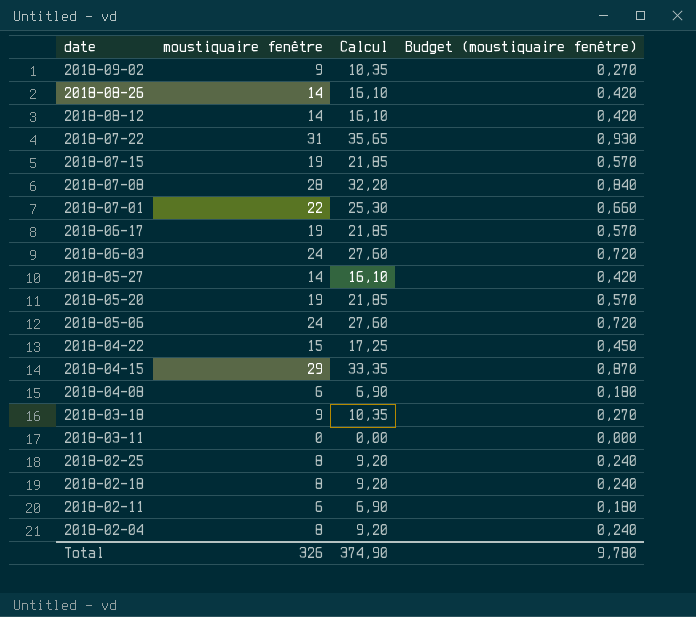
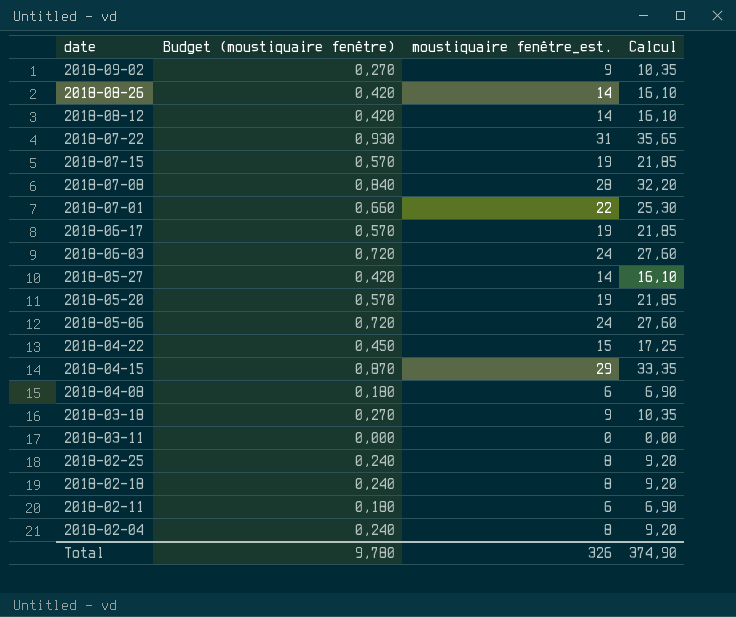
column Budget (moustiquaire fenêtre) | position: 4 -> 2
column name: moustiquaire fenêtre -> moustiquaire fenêtre_est.

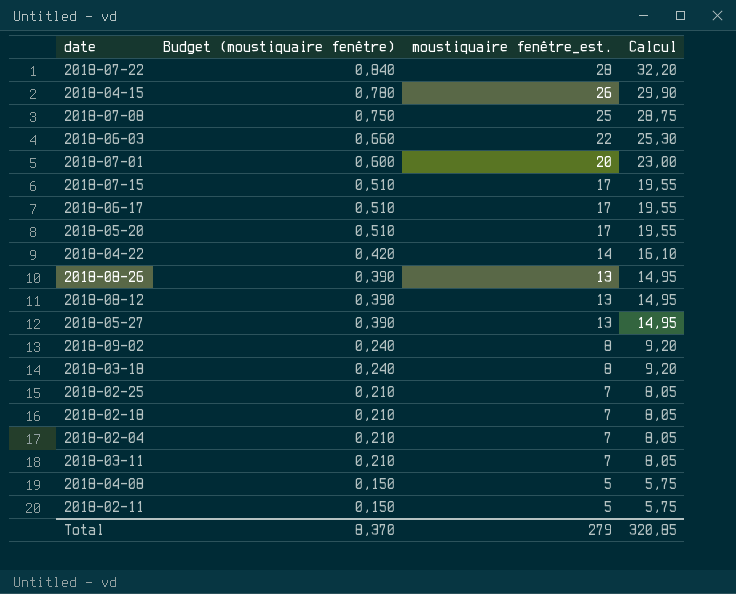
row order: date descending -> Budget (moustiquaire fenêtre) descending
row 2018-05-06: 0,720 | 24 | 27,60 -> none
2018-07-22 | Budget (moustiquaire fenêtre): 0,930 -> 0,840
2018-07-22 | moustiquaire fenêtre_est.: 31 -> 28
2018-07-22 | Calcul: 35,65 -> 32,20
2018-04-15 | Budget (moustiquaire fenêtre): 0,870 -> 0,780
2018-04-15 | moustiquaire fenêtre_est.: 29 -> 26
2018-04-15 | Calcul: 33,35 -> 29,90
2018-07-08 | Budget (moustiquaire fenêtre): 0,840 -> 0,750
2018-07-08 | moustiquaire fenêtre_est.: 28 -> 25
2018-07-08 | Calcul: 32,20 -> 28,75
2018-06-03 | Budget (moustiquaire fenêtre): 0,720 -> 0,660
2018-06-03 | moustiquaire fenêtre_est.: 24 -> 22
2018-06-03 | Calcul: 27,60 -> 25,30
2018-07-01 | Budget (moustiquaire fenêtre): 0,660 -> 0,600
2018-07-01 | moustiquaire fenêtre_est.: 22 -> 20
2018-07-01 | Calcul: 25,30 -> 23,00
2018-07-15 | Budget (moustiquaire fenêtre): 0,570 -> 0,510
2018-07-15 | moustiquaire fenêtre_est.: 19 -> 17
2018-07-15 | Calcul: 21,85 -> 19,55
2018-06-17 | Budget (moustiquaire fenêtre): 0,570 -> 0,510
2018-06-17 | moustiquaire fenêtre_est.: 19 -> 17
2018-06-17 | Calcul: 21,85 -> 19,55
2018-05-20 | Budget (moustiquaire fenêtre): 0,570 -> 0,510
2018-05-20 | moustiquaire fenêtre_est.: 19 -> 17
2018-05-20 | Calcul: 21,85 -> 19,55
2018-04-22 | Budget (moustiquaire fenêtre): 0,450 -> 0,420
2018-04-22 | moustiquaire fenêtre_est.: 15 -> 14
2018-04-22 | Calcul: 17,25 -> 16,10
2018-08-26 | Budget (moustiquaire fenêtre): 0,420 -> 0,390
2018-08-26 | moustiquaire fenêtre_est.: 14 -> 13
2018-08-26 | Calcul: 16,10 -> 14,95
2018-08-12 | Budget (moustiquaire fenêtre): 0,420 -> 0,390
2018-08-12 | moustiquaire fenêtre_est.: 14 -> 13
2018-08-12 | Calcul: 16,10 -> 14,95
2018-05-27 | Budget (moustiquaire fenêtre): 0,420 -> 0,390
2018-05-27 | moustiquaire fenêtre_est.: 14 -> 13
2018-05-27 | Calcul: 16,10 -> 14,95
2018-09-02 | Budget (moustiquaire fenêtre): 0,270 -> 0,240
2018-09-02 | moustiquaire fenêtre_est.: 9 -> 8
2018-09-02 | Calcul: 10,35 -> 9,20
2018-03-18 | Budget (moustiquaire fenêtre): 0,270 -> 0,240
2018-03-18 | moustiquaire fenêtre_est.: 9 -> 8
2018-03-18 | Calcul: 10,35 -> 9,20
2018-02-25 | Budget (moustiquaire fenêtre): 0,240 -> 0,210
2018-02-25 | moustiquaire fenêtre_est.: 8 -> 7
2018-02-25 | Calcul: 9,20 -> 8,05
2018-02-18 | Budget (moustiquaire fenêtre): 0,240 -> 0,210
2018-02-18 | moustiquaire fenêtre_est.: 8 -> 7
2018-02-18 | Calcul: 9,20 -> 8,05
2018-02-04 | Budget (moustiquaire fenêtre): 0,240 -> 0,210
2018-02-04 | moustiquaire fenêtre_est.: 8 -> 7
2018-02-04 | Calcul: 9,20 -> 8,05
2018-03-11 | Budget (moustiquaire fenêtre): 0,000 -> 0,210
2018-03-11 | moustiquaire fenêtre_est.: 0 -> 7
2018-03-11 | Calcul: 0,00 -> 8,05
2018-04-08 | Budget (moustiquaire fenêtre): 0,180 -> 0,150
2018-04-08 | moustiquaire fenêtre_est.: 6 -> 5
2018-04-08 | Calcul: 6,90 -> 5,75
2018-02-11 | Budget (moustiquaire fenêtre): 0,180 -> 0,150
2018-02-11 | moustiquaire fenêtre_est.: 6 -> 5
2018-02-11 | Calcul: 6,90 -> 5,75
Total | Budget (moustiquaire fenêtre): 9,780 -> 8,370
Total | moustiquaire fenêtre_est.: 326 -> 279
Total | Calcul: 374,90 -> 320,85

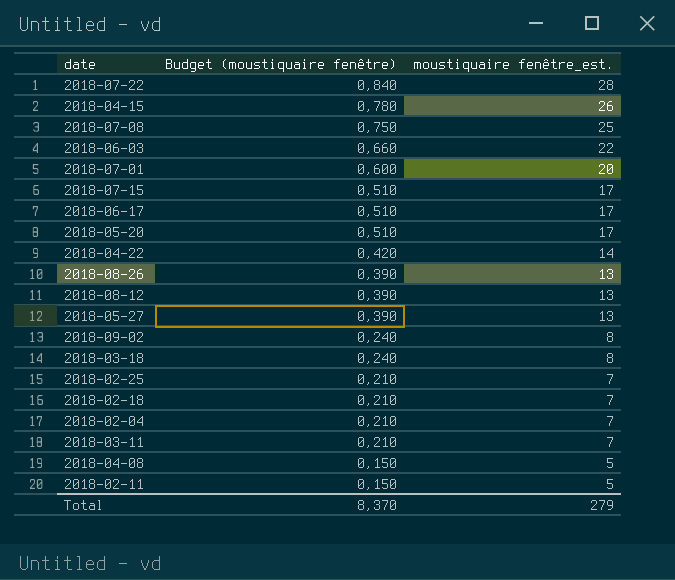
column Calcul | formula: [moustiquaire fenêtre_est.] * 1,15 -> none

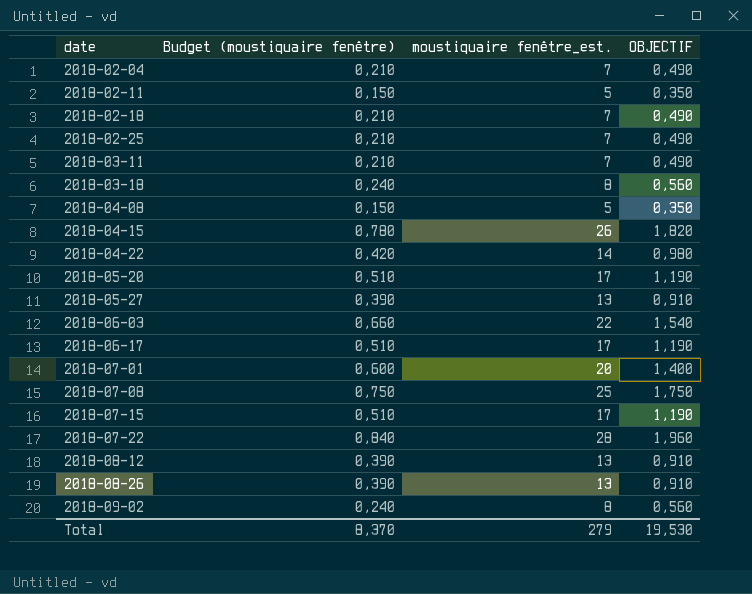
row order: Budget (moustiquaire fenêtre) descending -> date ascending
column OBJECTIF | formula: none -> [moustiquaire fenêtre_est.] * 0,07

